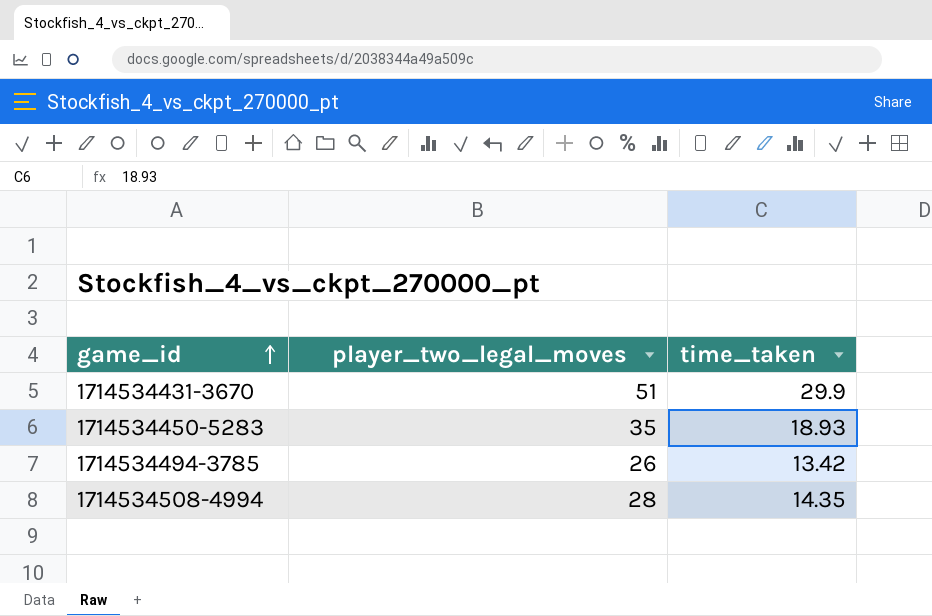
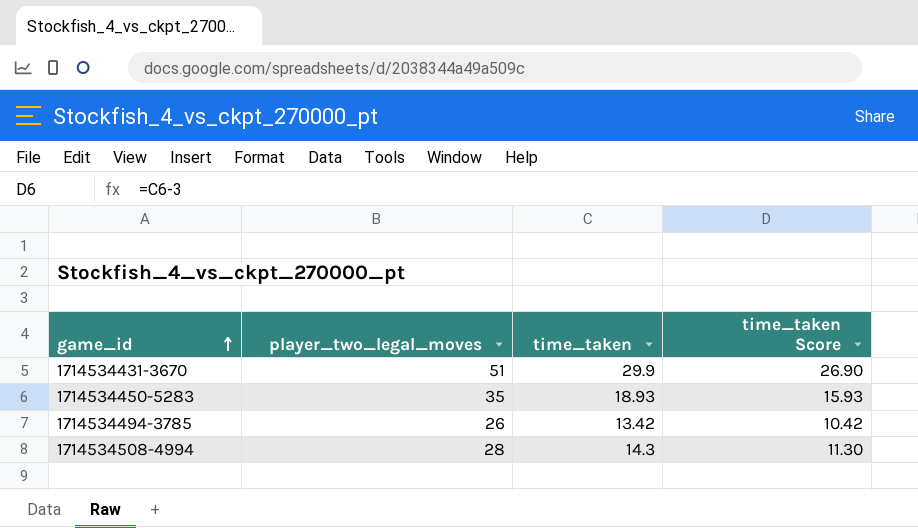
column time_taken Score | formula: none -> [time_taken] - 3
1714534508-4994 | time_taken: 14.35 -> 14.3

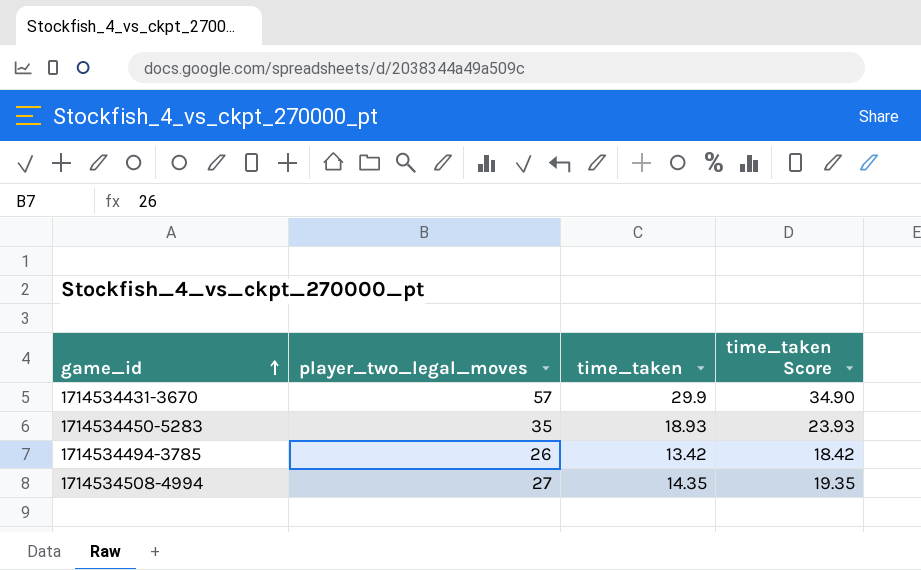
column time_taken Score | formula: [time_taken] - 3 -> [time_taken] + 5
1714534431-3670 | player_two_legal_moves: 51 -> 57
1714534508-4994 | player_two_legal_moves: 28 -> 27
1714534508-4994 | time_taken: 14.3 -> 14.35

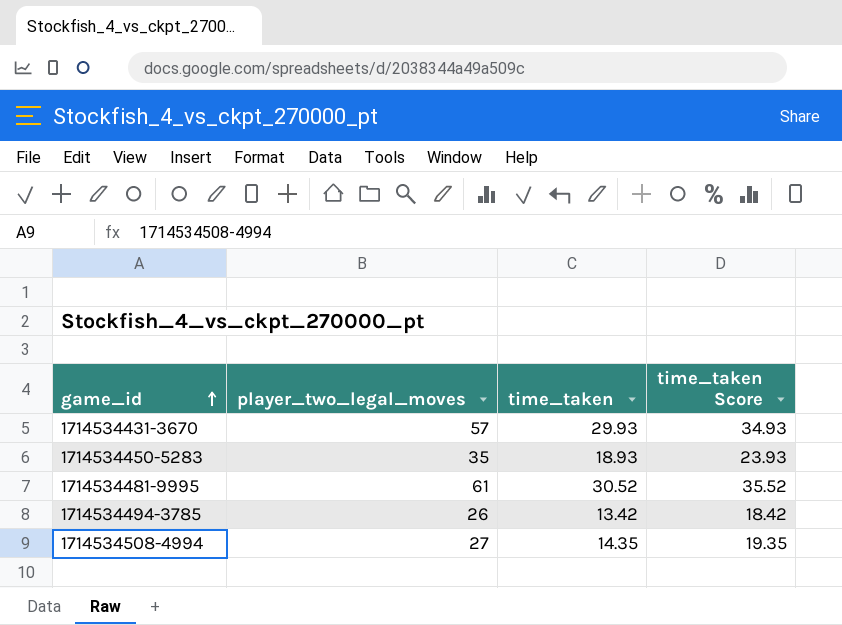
1714534431-3670 | time_taken: 29.9 -> 29.93
1714534431-3670 | time_taken Score: 34.90 -> 34.93
row 1714534481-9995: none -> 61 | 30.52 | 35.52

